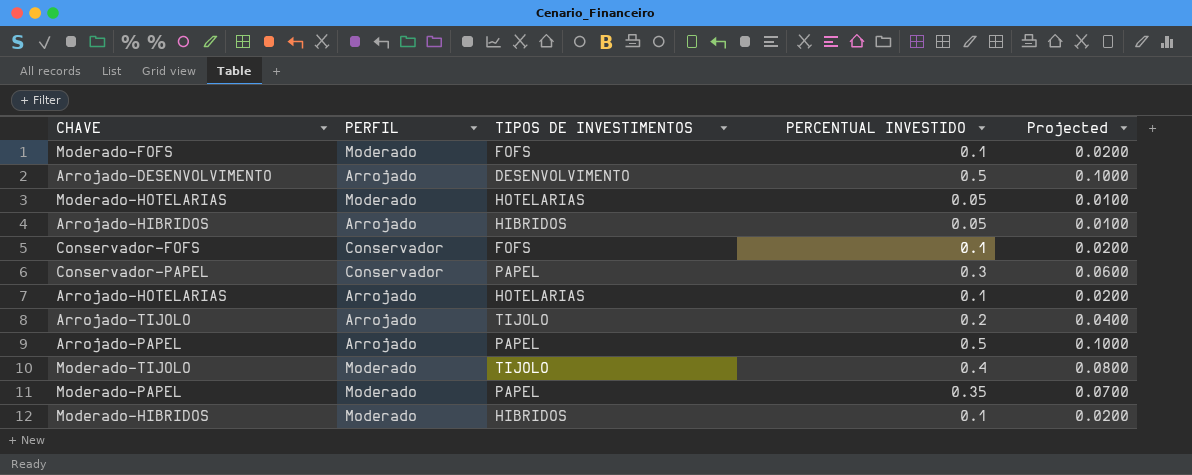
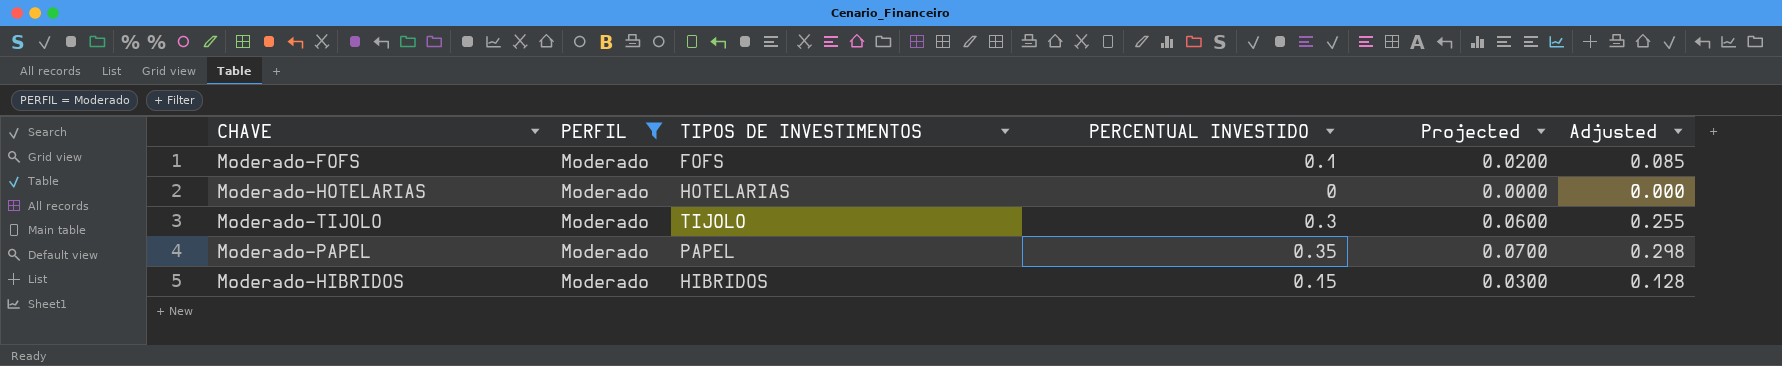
filter: none -> PERFIL = Moderado
column Adjusted | formula: none -> [PERCENTUAL INVESTIDO] * 0.85
Moderado-HOTELARIAS | PERCENTUAL INVESTIDO: 0.05 -> 0
Moderado-HOTELARIAS | Projected: 0.0100 -> 0.0000
Moderado-TIJOLO | PERCENTUAL INVESTIDO: 0.4 -> 0.3
Moderado-TIJOLO | Projected: 0.0800 -> 0.0600
Moderado-HIBRIDOS | PERCENTUAL INVESTIDO: 0.1 -> 0.15
Moderado-HIBRIDOS | Projected: 0.0200 -> 0.0300

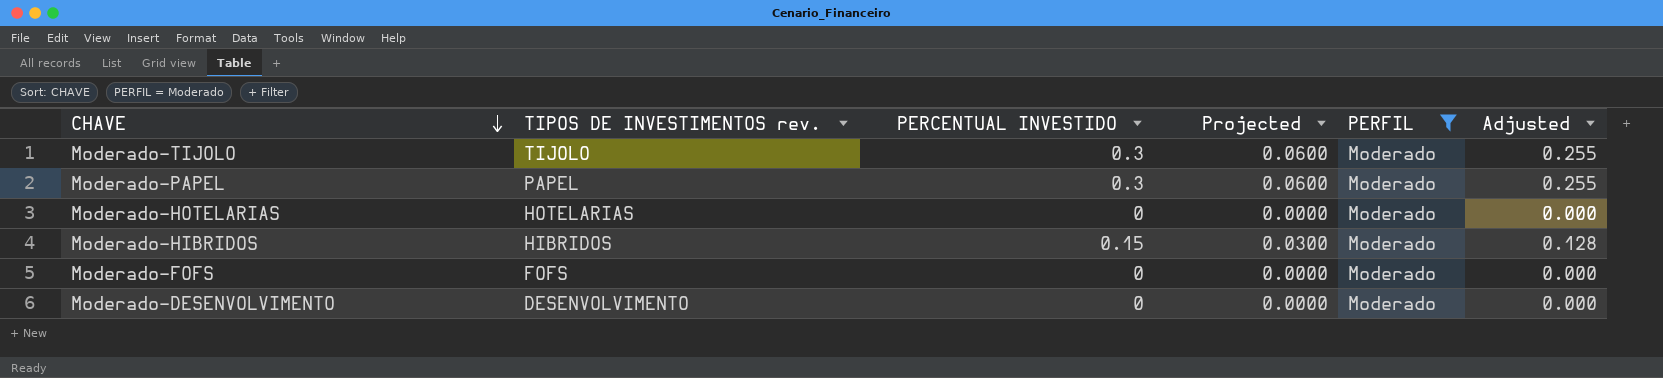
row order: none -> CHAVE descending
column name: TIPOS DE INVESTIMENTOS -> TIPOS DE INVESTIMENTOS rev.
column PERFIL | position: 2 -> 5
Moderado-PAPEL | PERCENTUAL INVESTIDO: 0.35 -> 0.3
Moderado-PAPEL | Projected: 0.0700 -> 0.0600
Moderado-PAPEL | Adjusted: 0.298 -> 0.255
Moderado-FOFS | PERCENTUAL INVESTIDO: 0.1 -> 0
Moderado-FOFS | Projected: 0.0200 -> 0.0000
Moderado-FOFS | Adjusted: 0.085 -> 0.000
row Moderado-DESENVOLVIMENTO: none -> DESENVOLVIMENTO | 0 | 0.0000 | Moderado | 0.000

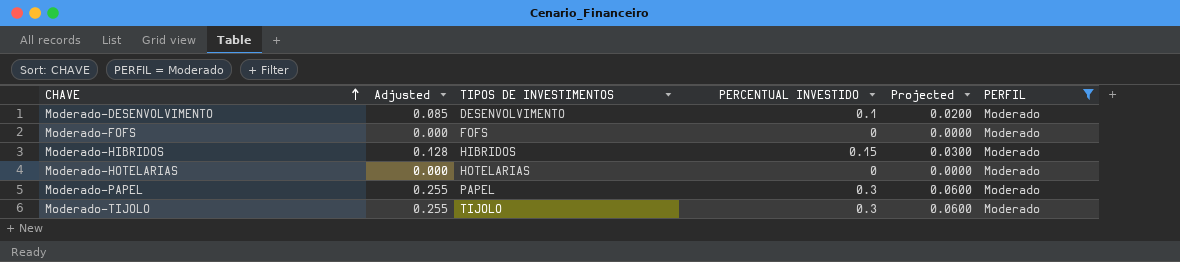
row order: CHAVE descending -> CHAVE ascending
column Adjusted | position: 6 -> 2
column name: TIPOS DE INVESTIMENTOS rev. -> TIPOS DE INVESTIMENTOS
Moderado-DESENVOLVIMENTO | Adjusted: 0.000 -> 0.085
Moderado-DESENVOLVIMENTO | PERCENTUAL INVESTIDO: 0 -> 0.1
Moderado-DESENVOLVIMENTO | Projected: 0.0000 -> 0.0200

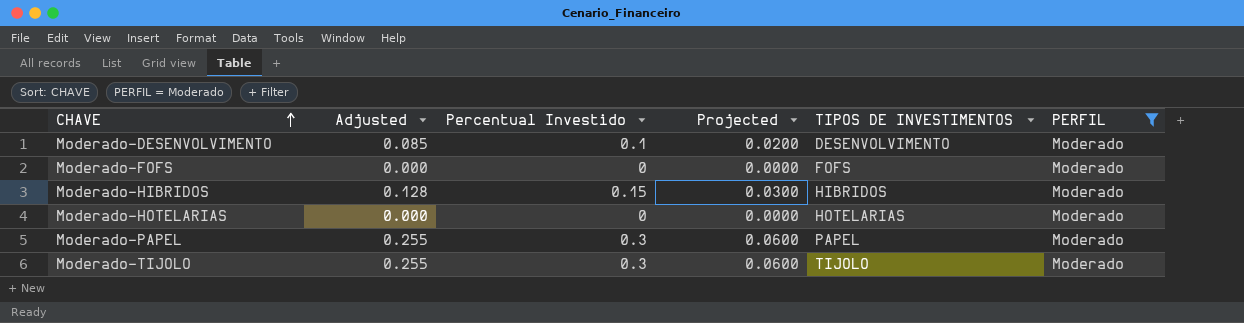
column name: PERCENTUAL INVESTIDO -> Percentual Investido
column TIPOS DE INVESTIMENTOS | position: 3 -> 5

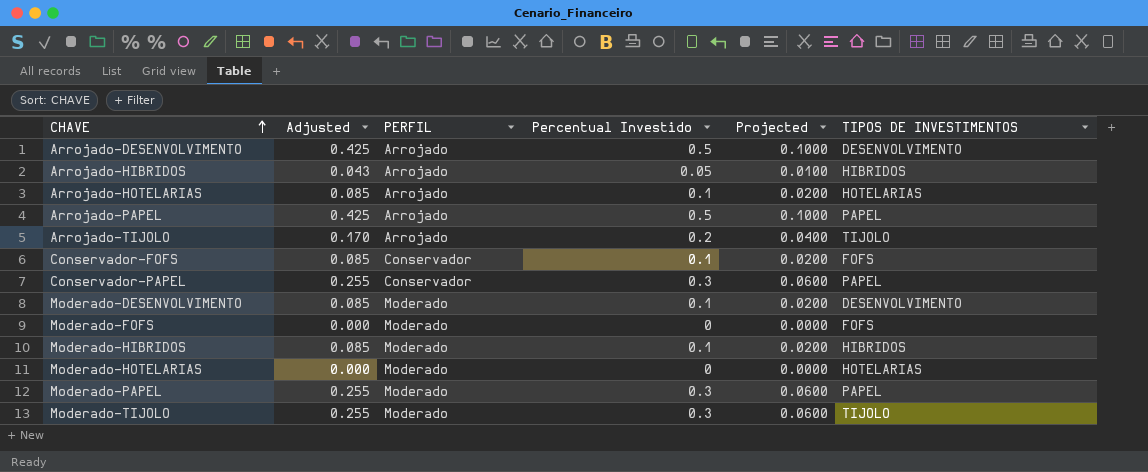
filter: PERFIL = Moderado -> none
column PERFIL | position: 6 -> 3
Moderado-HIBRIDOS | Adjusted: 0.128 -> 0.085
Moderado-HIBRIDOS | Percentual Investido: 0.15 -> 0.1
Moderado-HIBRIDOS | Projected: 0.0300 -> 0.0200

